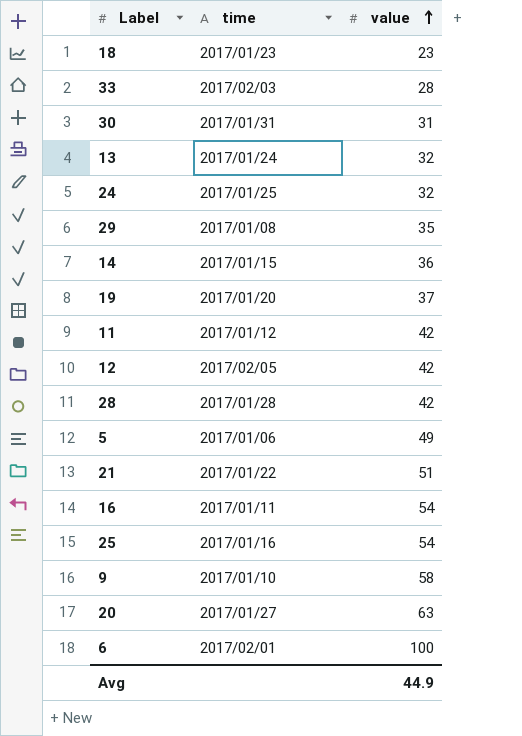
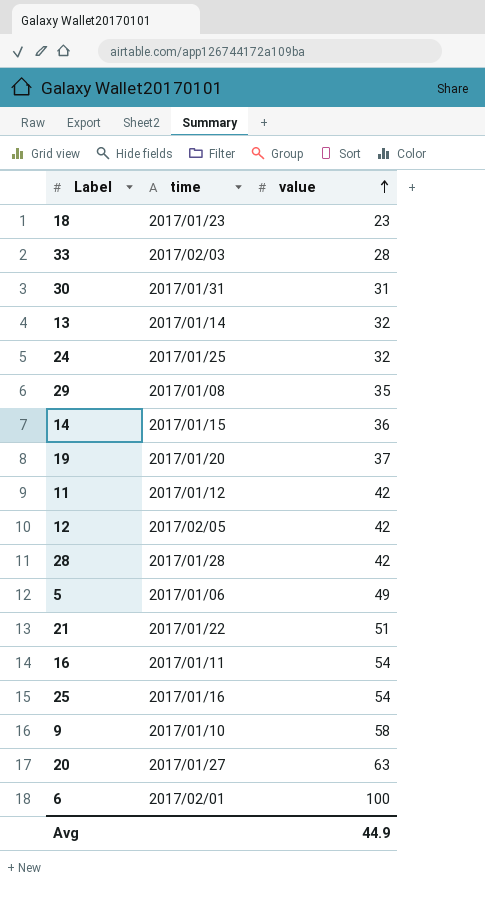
13 | time: 2017/01/24 -> 2017/01/14

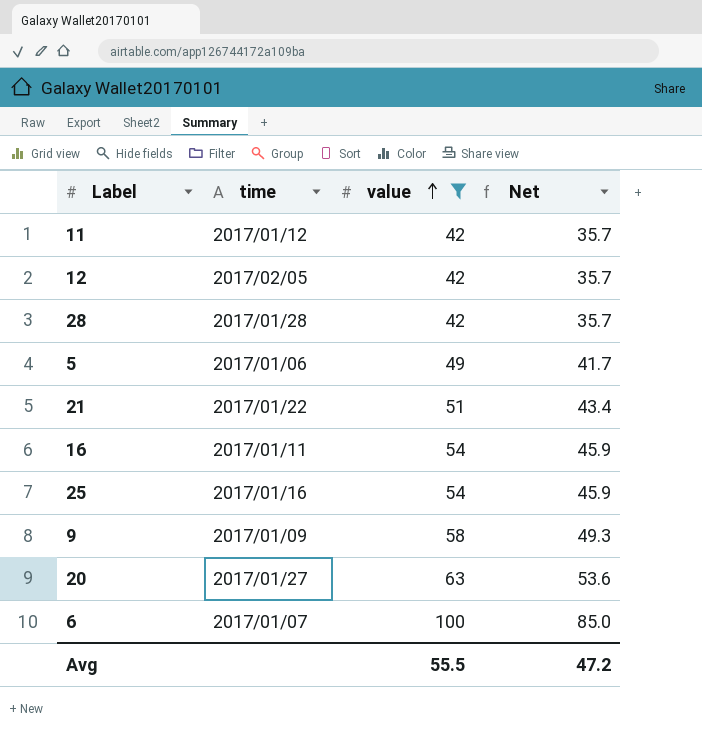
filter: none -> value >= 42
column Net | formula: none -> [value] * 0.85
9 | time: 2017/01/10 -> 2017/01/09
6 | time: 2017/02/01 -> 2017/01/07
Avg | value: 44.9 -> 55.5

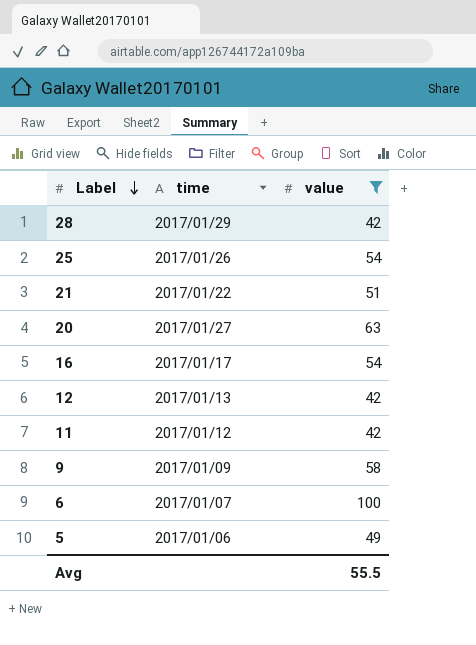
row order: value ascending -> Label descending
column Net | formula: [value] * 0.85 -> none
28 | time: 2017/01/28 -> 2017/01/29
25 | time: 2017/01/16 -> 2017/01/26
16 | time: 2017/01/11 -> 2017/01/17
12 | time: 2017/02/05 -> 2017/01/13

